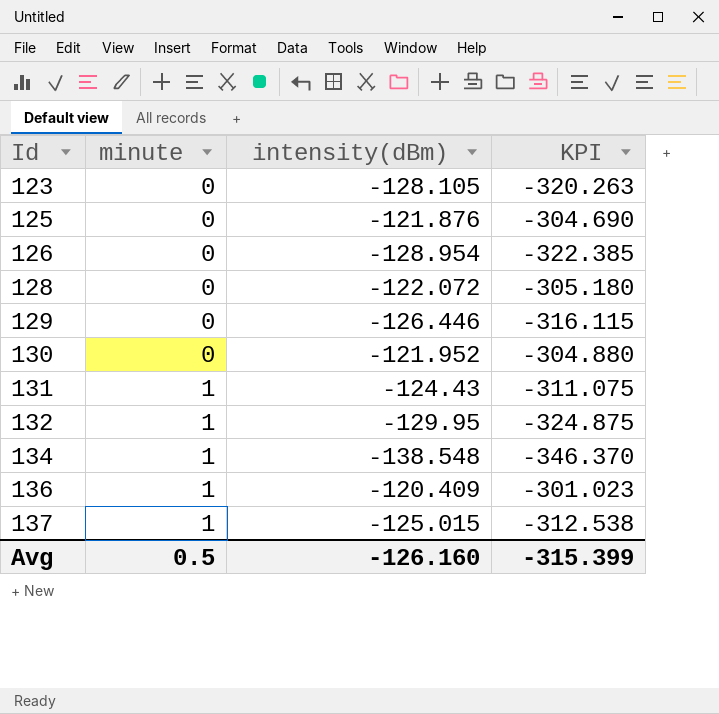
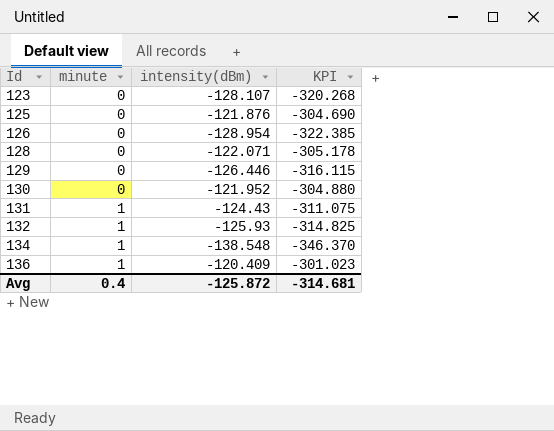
row 137: 1 | -125.015 | -312.538 -> none
123 | intensity(dBm): -128.105 -> -128.107
123 | KPI: -320.263 -> -320.268
128 | intensity(dBm): -122.072 -> -122.071
128 | KPI: -305.180 -> -305.178
132 | intensity(dBm): -129.95 -> -125.93
132 | KPI: -324.875 -> -314.825
Avg | minute: 0.5 -> 0.4
Avg | intensity(dBm): -126.160 -> -125.872
Avg | KPI: -315.399 -> -314.681

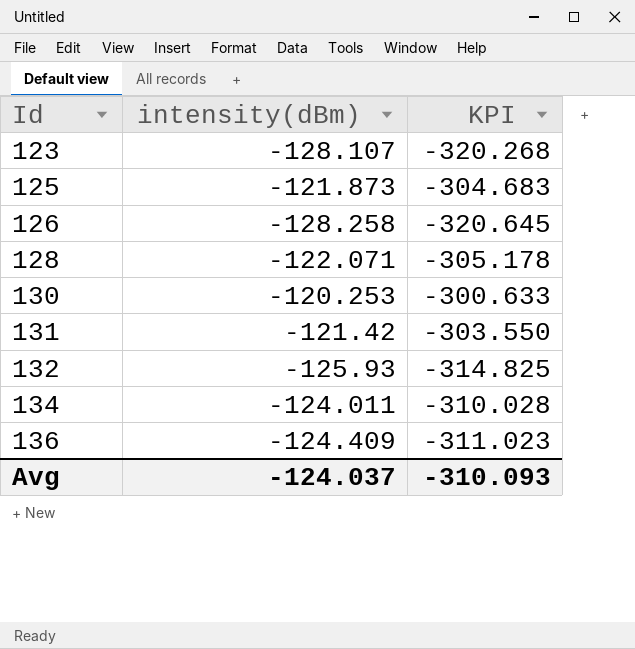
column minute | position: 2 -> none
row 129: 0 | -126.446 | -316.115 -> none
125 | intensity(dBm): -121.876 -> -121.873
125 | KPI: -304.690 -> -304.683
126 | intensity(dBm): -128.954 -> -128.258
126 | KPI: -322.385 -> -320.645
130 | intensity(dBm): -121.952 -> -120.253
130 | KPI: -304.880 -> -300.633
131 | intensity(dBm): -124.43 -> -121.42
131 | KPI: -311.075 -> -303.550
134 | intensity(dBm): -138.548 -> -124.011
134 | KPI: -346.370 -> -310.028
136 | intensity(dBm): -120.409 -> -124.409
136 | KPI: -301.023 -> -311.023
Avg | intensity(dBm): -125.872 -> -124.037
Avg | KPI: -314.681 -> -310.093

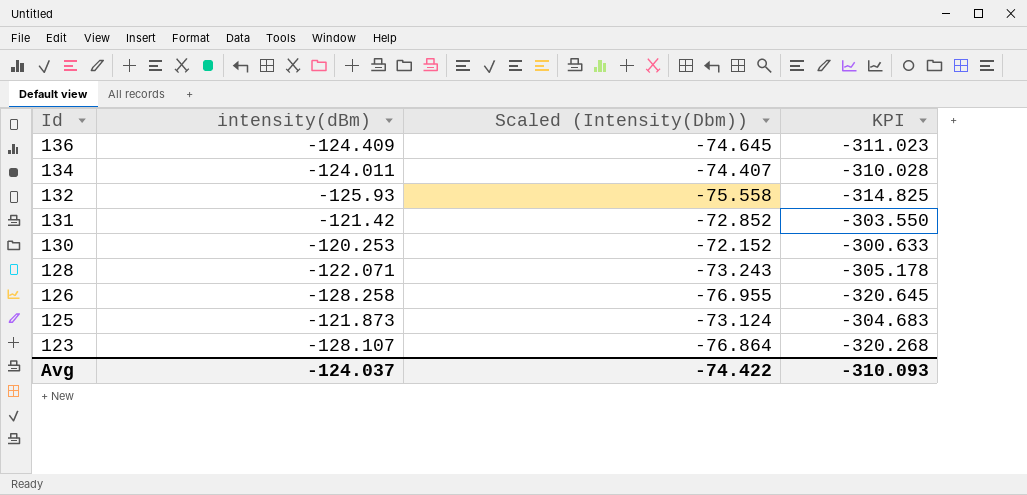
row order: Id ascending -> Id descending
column Scaled (Intensity(Dbm)) | formula: none -> [intensity(dBm)] * 0.6

